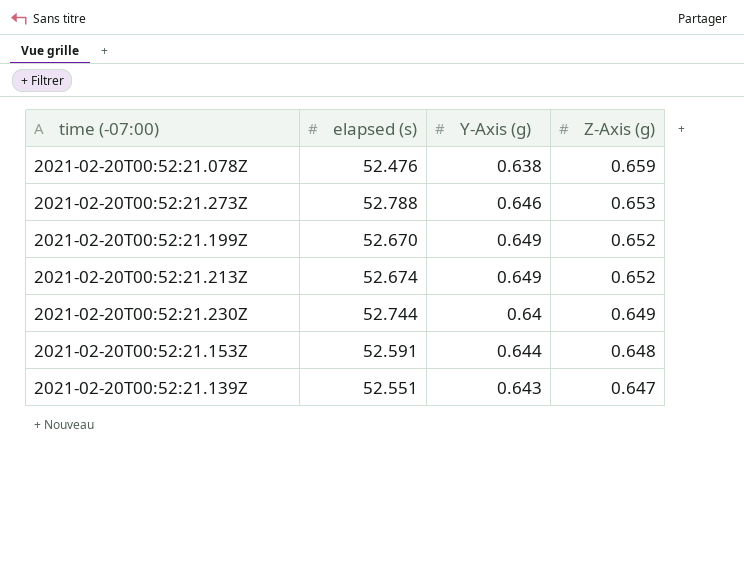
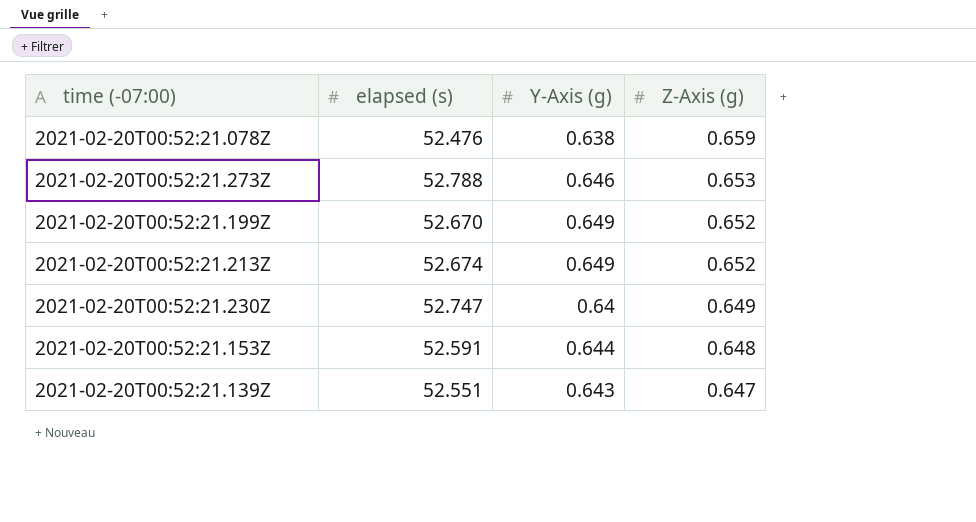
2021-02-20T00:52:21.230Z | elapsed (s): 52.744 -> 52.747

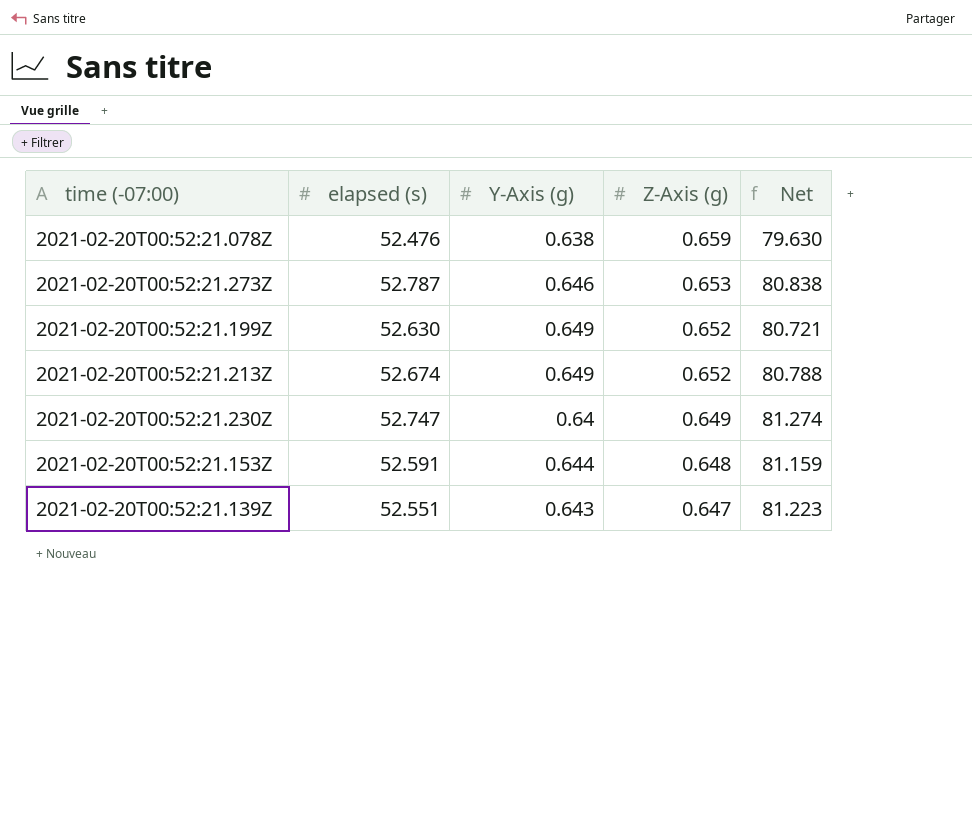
column Net | formula: none -> [elapsed (s)] / [Z-Axis (g)]
2021-02-20T00:52:21.273Z | elapsed (s): 52.788 -> 52.787
2021-02-20T00:52:21.199Z | elapsed (s): 52.670 -> 52.630

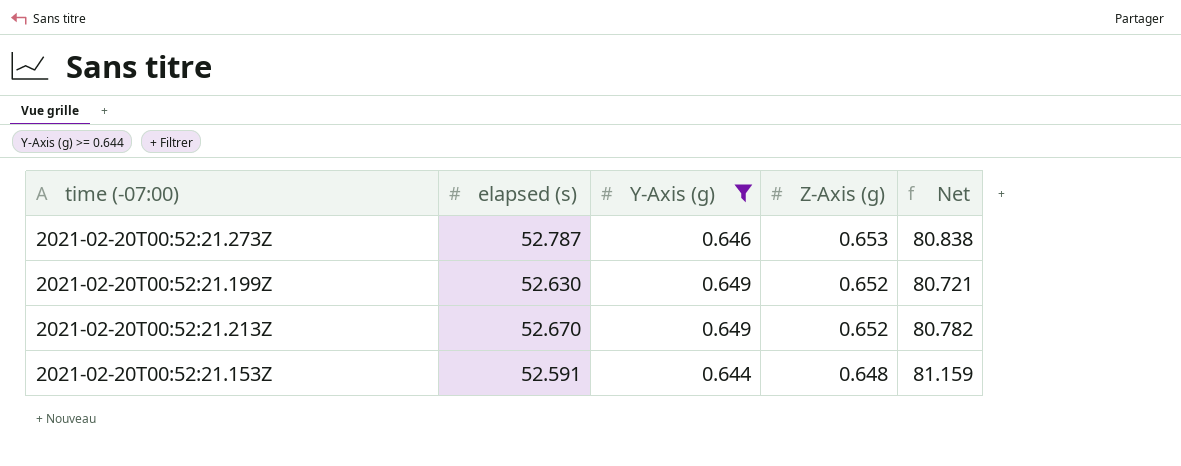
filter: none -> Y-Axis (g) >= 0.644
2021-02-20T00:52:21.213Z | elapsed (s): 52.674 -> 52.670
2021-02-20T00:52:21.213Z | Net: 80.788 -> 80.782

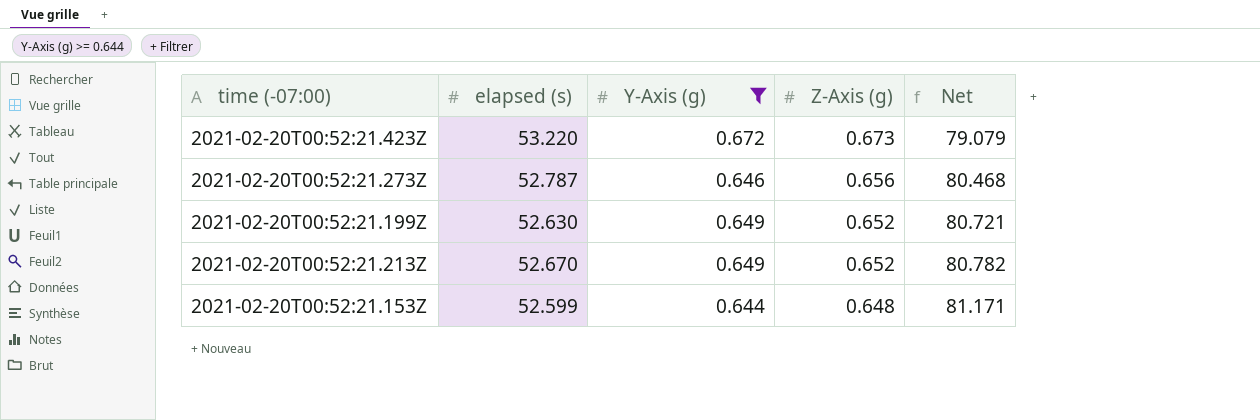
row 2021-02-20T00:52:21.423Z: none -> 53.220 | 0.672 | 0.673 | 79.079
2021-02-20T00:52:21.273Z | Z-Axis (g): 0.653 -> 0.656
2021-02-20T00:52:21.273Z | Net: 80.838 -> 80.468
2021-02-20T00:52:21.153Z | elapsed (s): 52.591 -> 52.599
2021-02-20T00:52:21.153Z | Net: 81.159 -> 81.171

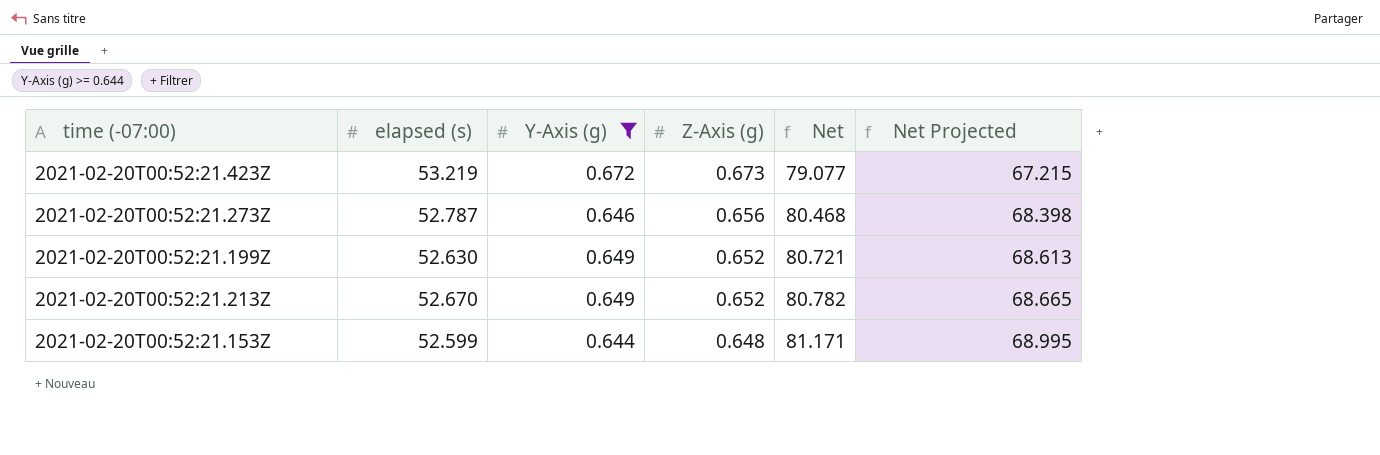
column Net Projected | formula: none -> [Net] * 0.85
2021-02-20T00:52:21.423Z | elapsed (s): 53.220 -> 53.219
2021-02-20T00:52:21.423Z | Net: 79.079 -> 79.077

